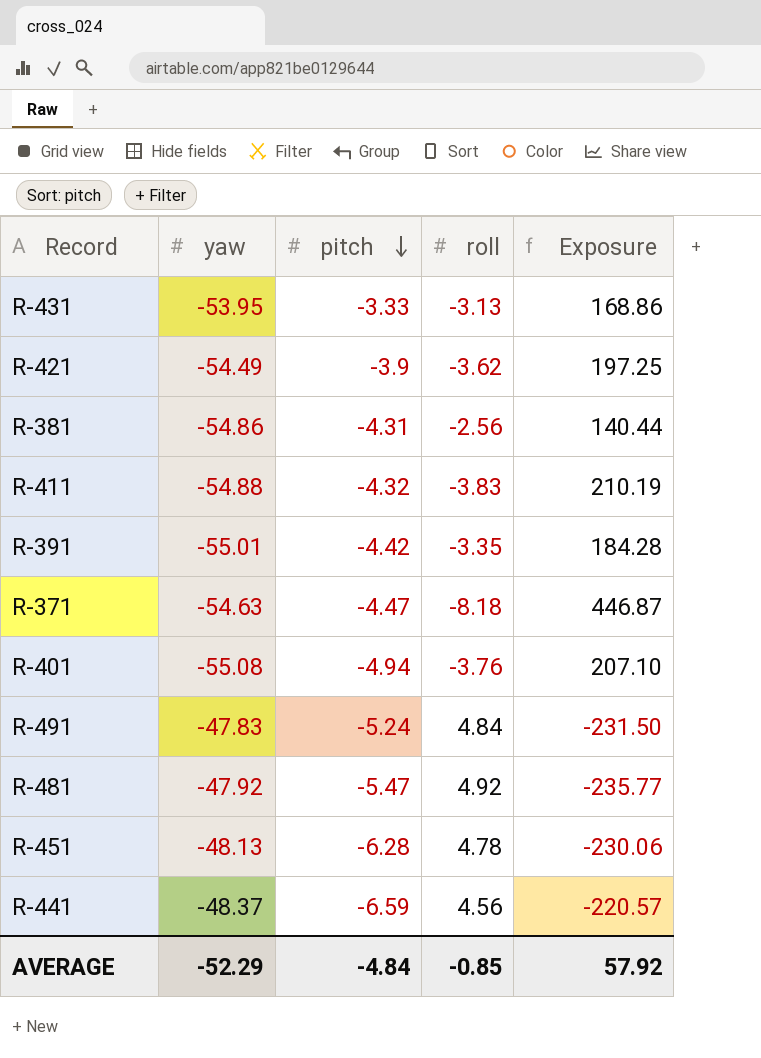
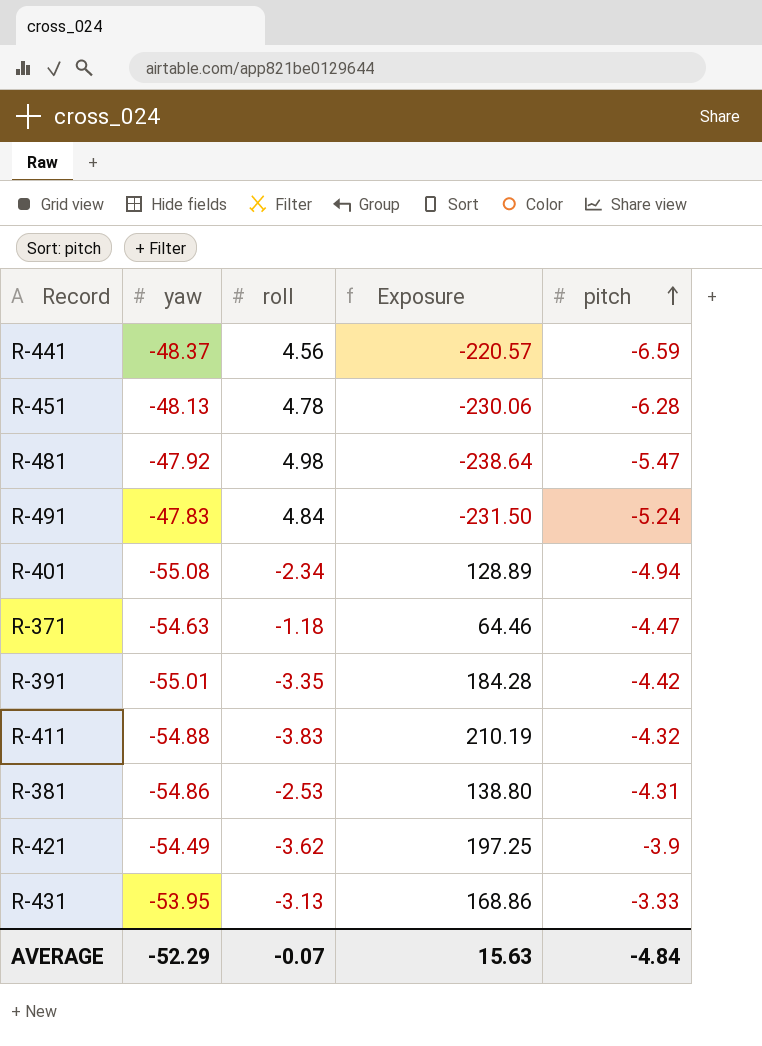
row order: pitch descending -> pitch ascending
column pitch | position: 3 -> 5
R-481 | roll: 4.92 -> 4.98
R-481 | Exposure: -235.77 -> -238.64
R-401 | roll: -3.76 -> -2.34
R-401 | Exposure: 207.10 -> 128.89
R-371 | roll: -8.18 -> -1.18
R-371 | Exposure: 446.87 -> 64.46
R-381 | roll: -2.56 -> -2.53
R-381 | Exposure: 140.44 -> 138.80
AVERAGE | roll: -0.85 -> -0.07
AVERAGE | Exposure: 57.92 -> 15.63

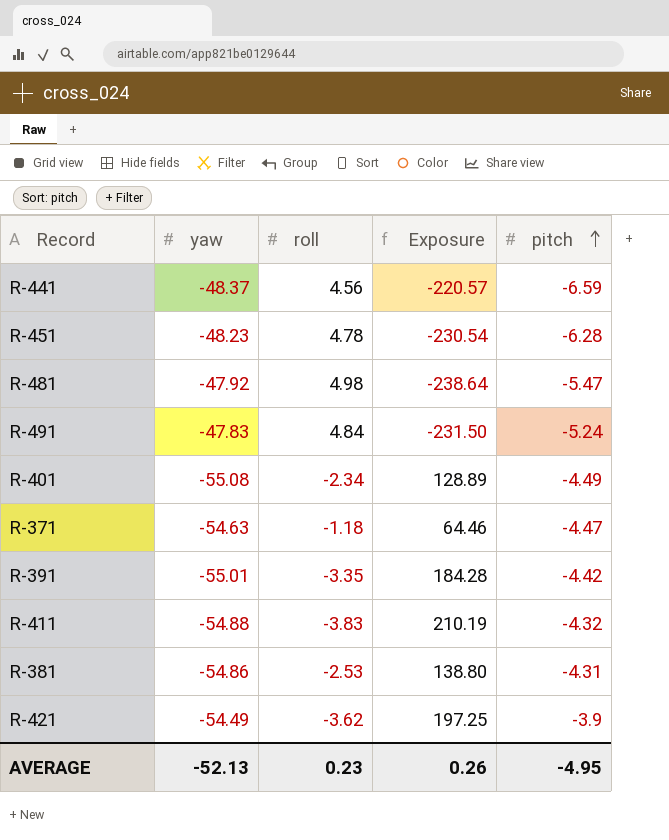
row R-431: -53.95 | -3.13 | 168.86 | -3.33 -> none
R-451 | yaw: -48.13 -> -48.23
R-451 | Exposure: -230.06 -> -230.54
R-401 | pitch: -4.94 -> -4.49
AVERAGE | yaw: -52.29 -> -52.13
AVERAGE | roll: -0.07 -> 0.23
AVERAGE | Exposure: 15.63 -> 0.26
AVERAGE | pitch: -4.84 -> -4.95

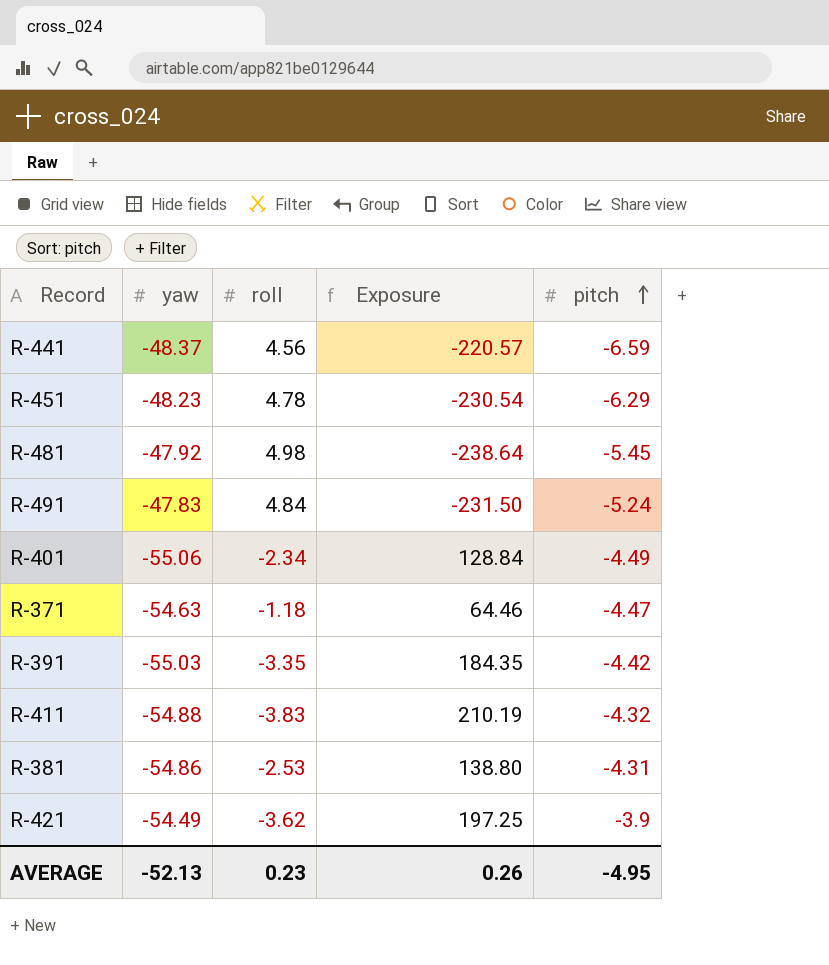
R-451 | pitch: -6.28 -> -6.29
R-481 | pitch: -5.47 -> -5.45
R-401 | yaw: -55.08 -> -55.06
R-401 | Exposure: 128.89 -> 128.84
R-391 | yaw: -55.01 -> -55.03
R-391 | Exposure: 184.28 -> 184.35

